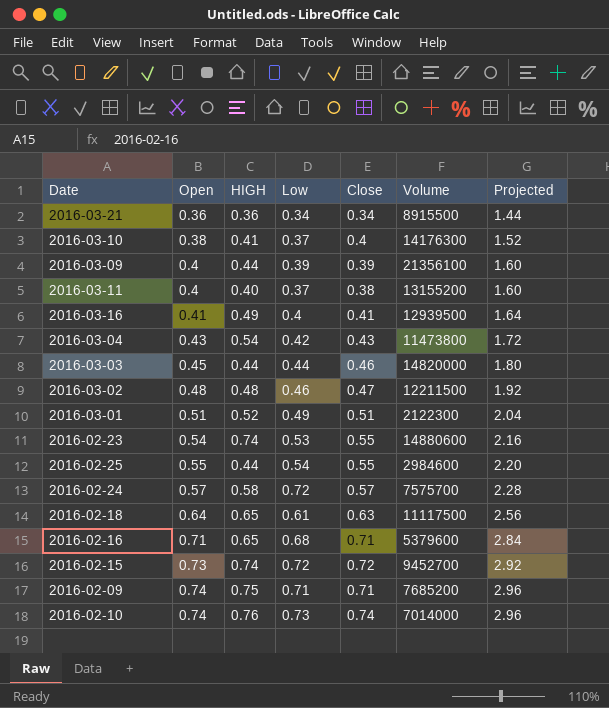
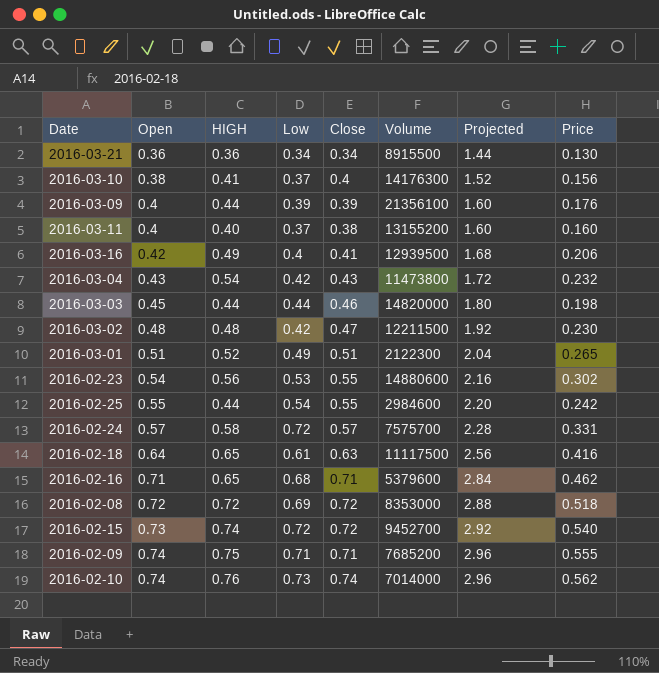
column Price | formula: none -> [Open] * [HIGH]
2016-03-16 | Open: 0.41 -> 0.42
2016-03-16 | Projected: 1.64 -> 1.68
2016-03-02 | Low: 0.46 -> 0.42
2016-02-23 | HIGH: 0.74 -> 0.56
row 2016-02-08: none -> 0.72 | 0.72 | 0.69 | 0.72 | 8353000 | 2.88 | 0.518

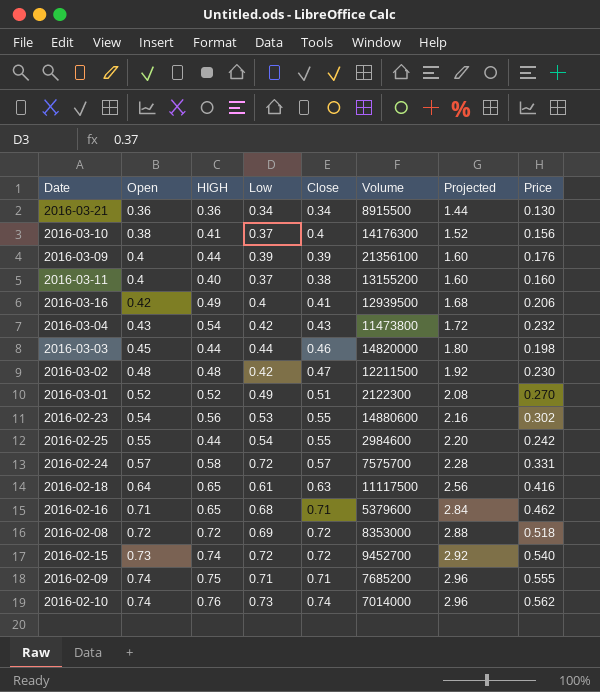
2016-03-01 | Open: 0.51 -> 0.52
2016-03-01 | Projected: 2.04 -> 2.08
2016-03-01 | Price: 0.265 -> 0.270

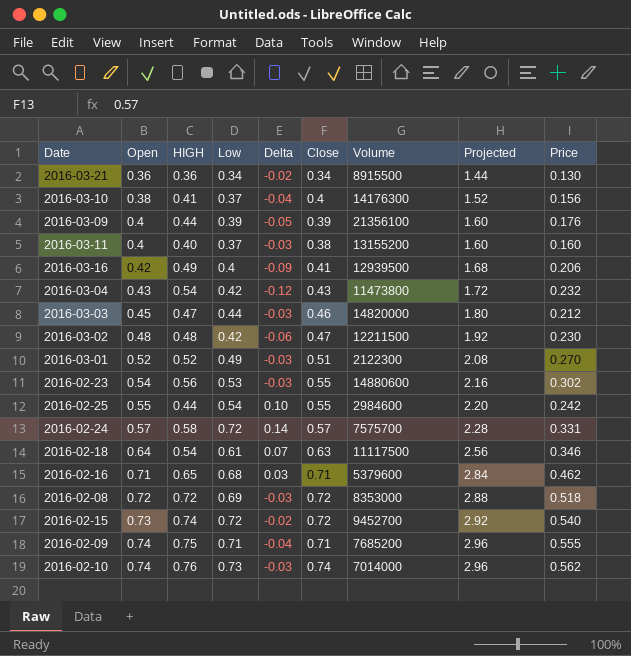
column Delta | formula: none -> [Low] - [HIGH]
2016-03-03 | HIGH: 0.44 -> 0.47
2016-03-03 | Price: 0.198 -> 0.212
2016-02-18 | HIGH: 0.65 -> 0.54
2016-02-18 | Price: 0.416 -> 0.346

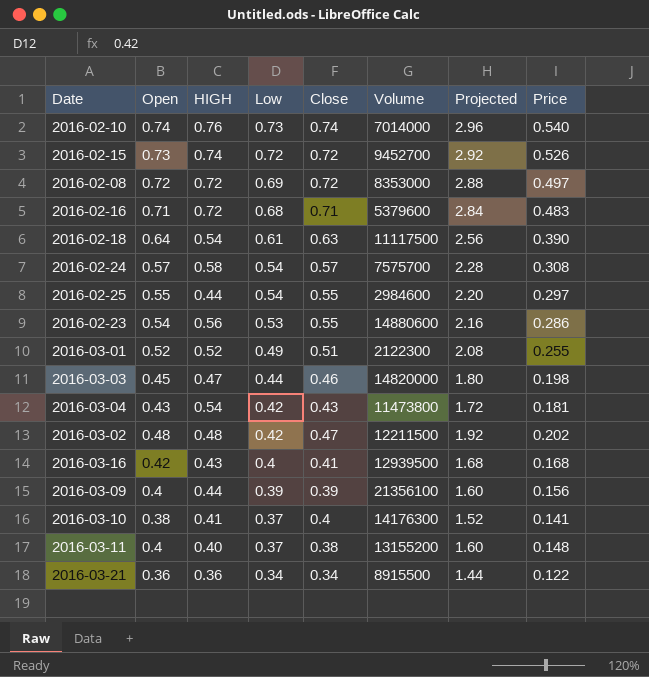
row order: Open ascending -> Low descending
column Delta | formula: [Low] - [HIGH] -> none
column Price | formula: [Open] * [HIGH] -> [Open] * [Low]
row 2016-02-09: 0.74 | 0.75 | 0.71 | -0.04 | 0.71 | 7685200 | 2.96 | 0.555 -> none
2016-02-16 | HIGH: 0.65 -> 0.72
2016-02-24 | Low: 0.72 -> 0.54
2016-03-16 | HIGH: 0.49 -> 0.43

